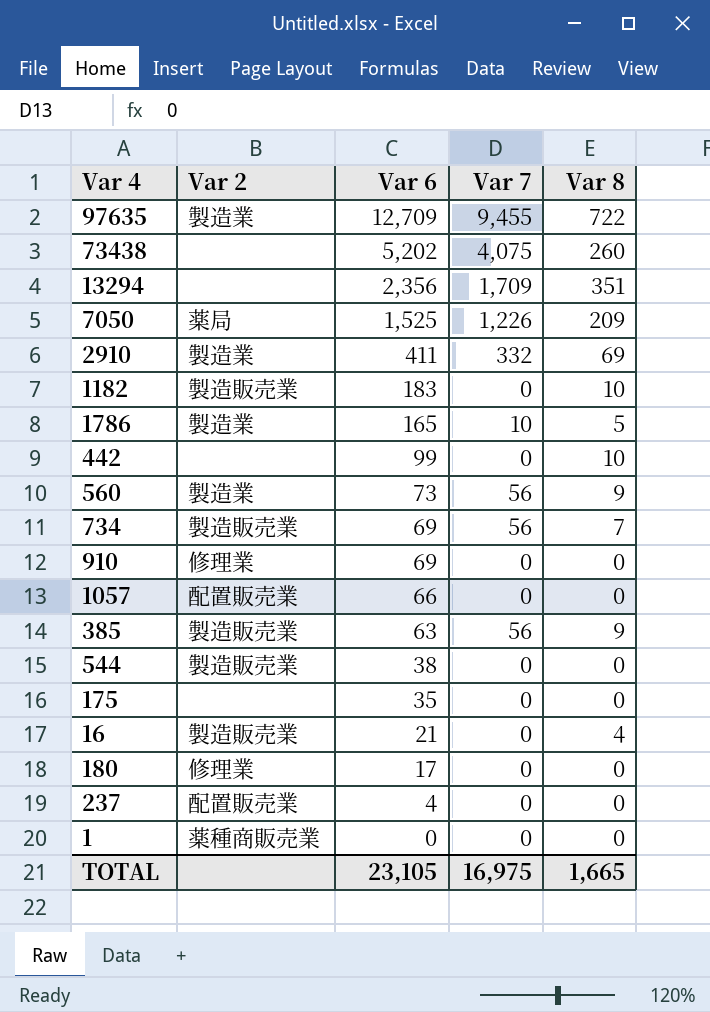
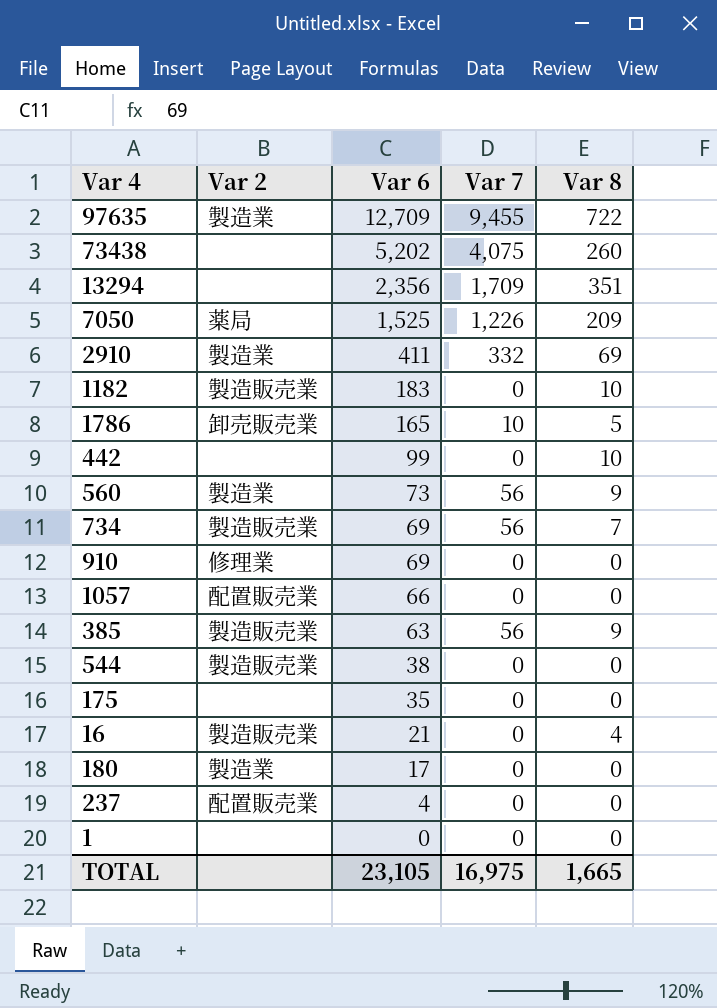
1786 | Var 2: 製造業 -> 卸売販売業
180 | Var 2: 修理業 -> 製造業
1 | Var 2: 薬種商販売業 -> none

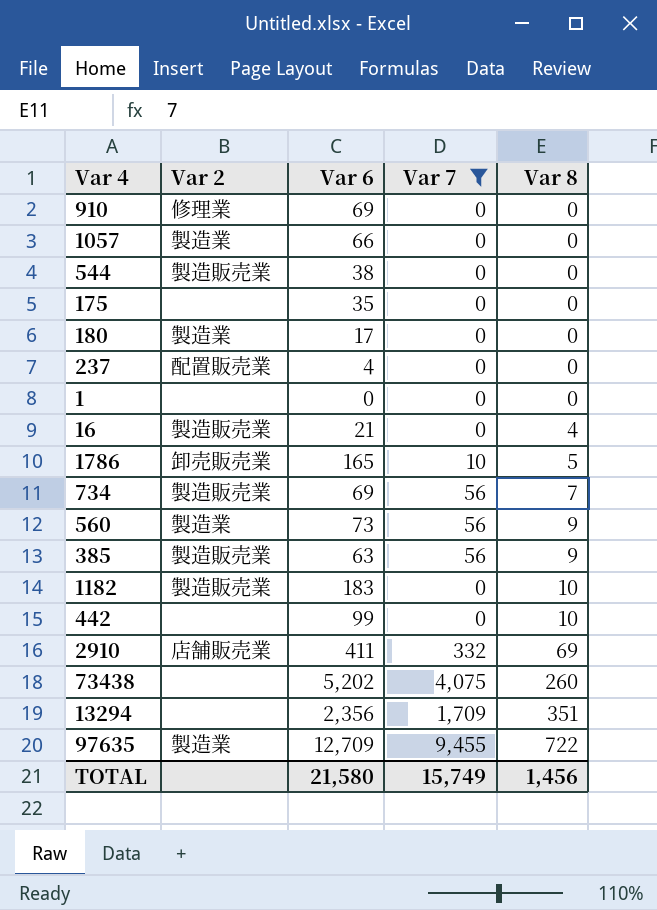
filter: none -> Var 7 != 1,226
row order: Var 6 descending -> Var 8 ascending
1057 | Var 2: 配置販売業 -> 製造業
2910 | Var 2: 製造業 -> 店舗販売業
TOTAL | Var 6: 23,105 -> 21,580
TOTAL | Var 7: 16,975 -> 15,749
TOTAL | Var 8: 1,665 -> 1,456

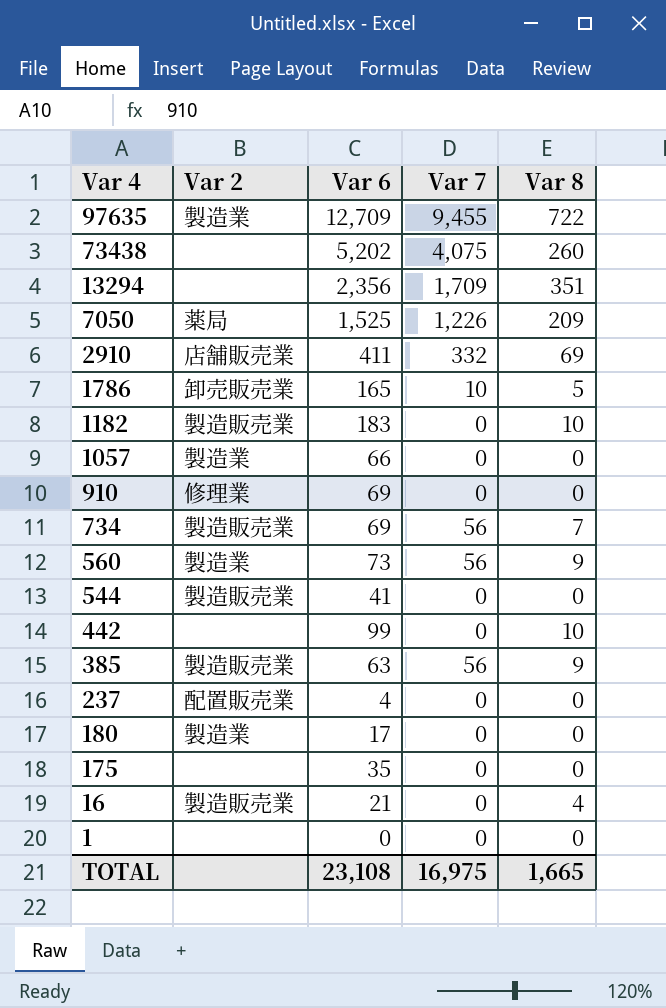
filter: Var 7 != 1,226 -> none
row order: Var 8 ascending -> Var 4 descending
544 | Var 6: 38 -> 41
TOTAL | Var 6: 21,580 -> 23,108
TOTAL | Var 7: 15,749 -> 16,975
TOTAL | Var 8: 1,456 -> 1,665

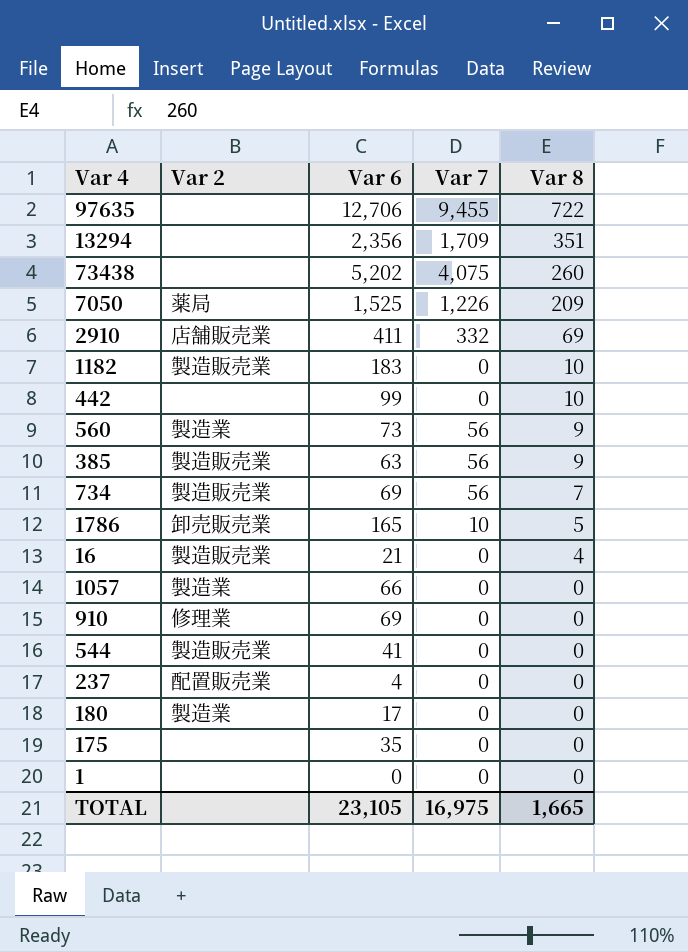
row order: Var 4 descending -> Var 8 descending
97635 | Var 2: 製造業 -> none
97635 | Var 6: 12,709 -> 12,706
TOTAL | Var 6: 23,108 -> 23,105

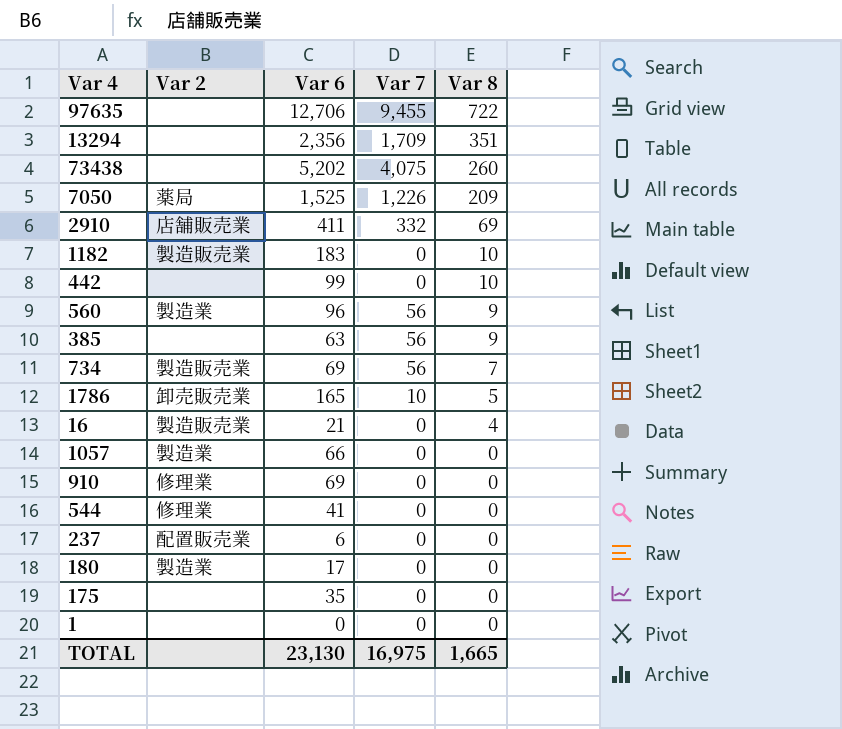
560 | Var 6: 73 -> 96
385 | Var 2: 製造販売業 -> none
544 | Var 2: 製造販売業 -> 修理業
237 | Var 6: 4 -> 6
TOTAL | Var 6: 23,105 -> 23,130

